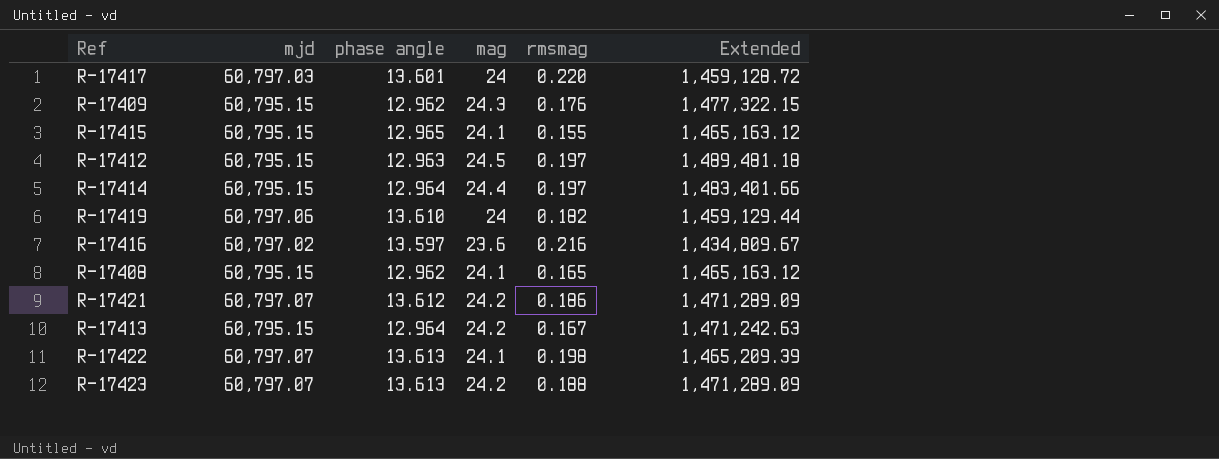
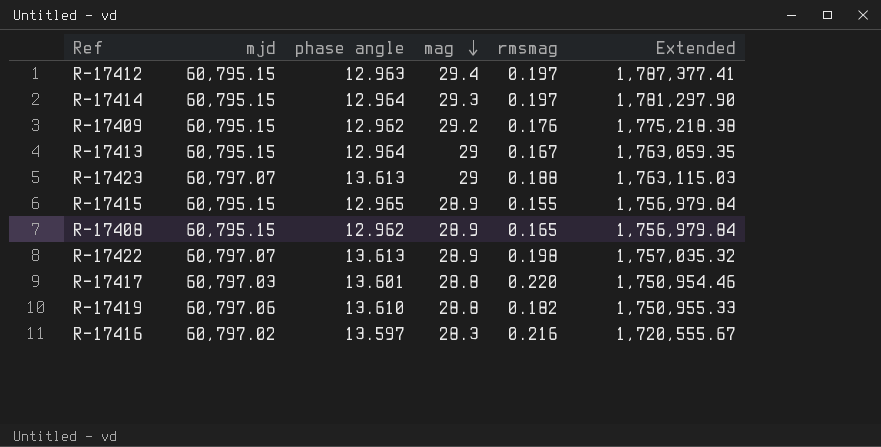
row order: none -> mag descending
row R-17421: 60,797.07 | 13.612 | 24.2 | 0.186 | 1,471,289.09 -> none
R-17412 | mag: 24.5 -> 29.4
R-17412 | Extended: 1,489,481.18 -> 1,787,377.41
R-17414 | mag: 24.4 -> 29.3
R-17414 | Extended: 1,483,401.66 -> 1,781,297.90
R-17409 | mag: 24.3 -> 29.2
R-17409 | Extended: 1,477,322.15 -> 1,775,218.38
R-17413 | mag: 24.2 -> 29
R-17413 | Extended: 1,471,242.63 -> 1,763,059.35
R-17423 | mag: 24.2 -> 29
R-17423 | Extended: 1,471,289.09 -> 1,763,115.03
R-17415 | mag: 24.1 -> 28.9
R-17415 | Extended: 1,465,163.12 -> 1,756,979.84
R-17408 | mag: 24.1 -> 28.9
R-17408 | Extended: 1,465,163.12 -> 1,756,979.84
R-17422 | mag: 24.1 -> 28.9
R-17422 | Extended: 1,465,209.39 -> 1,757,035.32
R-17417 | mag: 24 -> 28.8
R-17417 | Extended: 1,459,128.72 -> 1,750,954.46
R-17419 | mag: 24 -> 28.8
R-17419 | Extended: 1,459,129.44 -> 1,750,955.33
R-17416 | mag: 23.6 -> 28.3
R-17416 | Extended: 1,434,809.67 -> 1,720,555.67

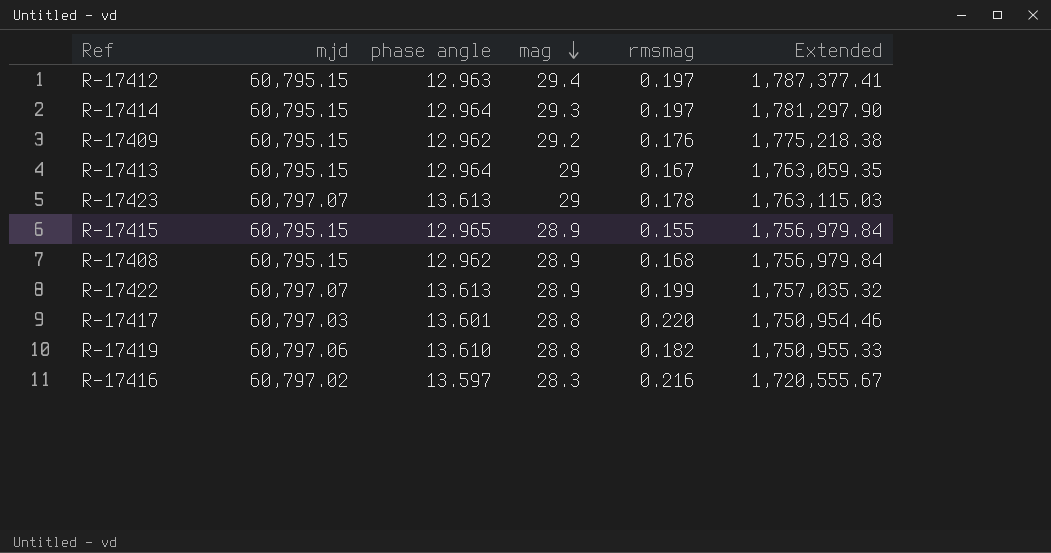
R-17423 | rmsmag: 0.188 -> 0.178
R-17408 | rmsmag: 0.165 -> 0.168
R-17422 | rmsmag: 0.198 -> 0.199

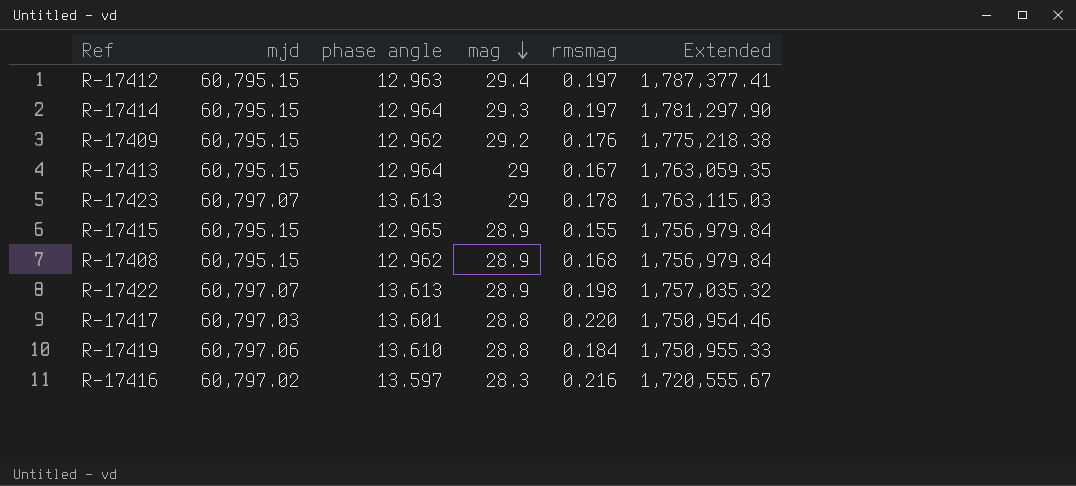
R-17422 | rmsmag: 0.199 -> 0.198
R-17419 | rmsmag: 0.182 -> 0.184

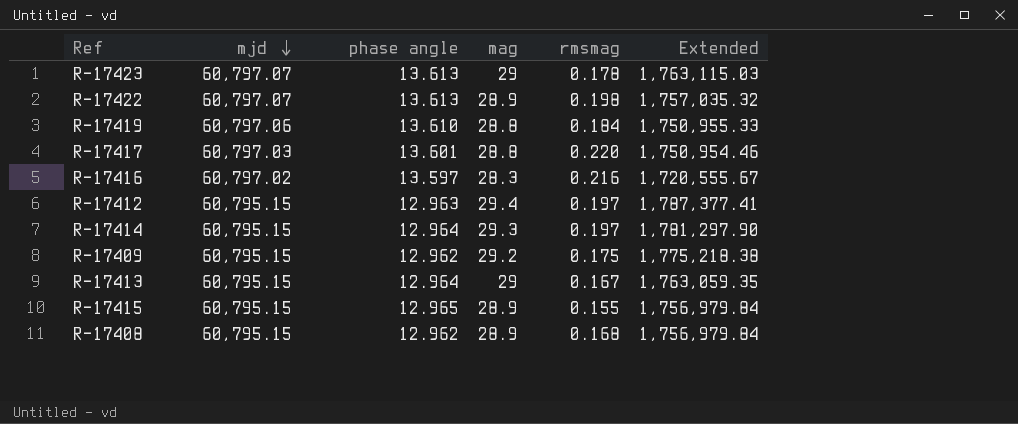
row order: mag descending -> mjd descending
R-17409 | rmsmag: 0.176 -> 0.175

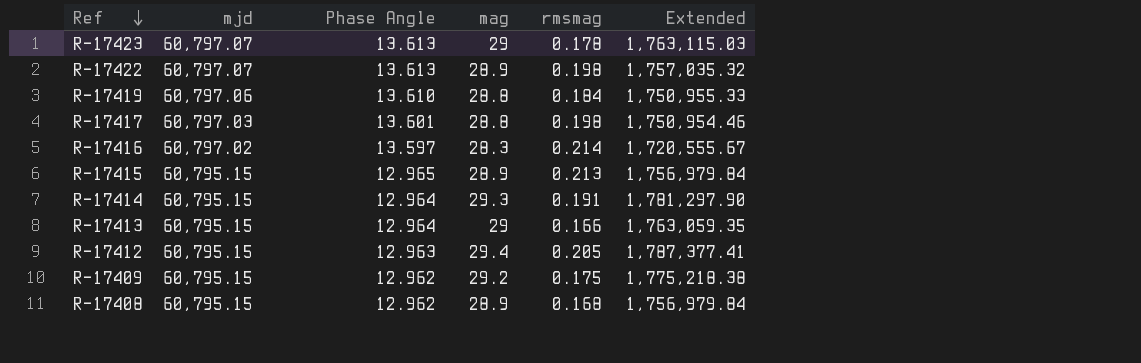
row order: mjd descending -> Ref descending
column name: phase angle -> Phase Angle
R-17417 | rmsmag: 0.220 -> 0.198
R-17416 | rmsmag: 0.216 -> 0.214
R-17415 | rmsmag: 0.155 -> 0.213
R-17414 | rmsmag: 0.197 -> 0.191
R-17413 | rmsmag: 0.167 -> 0.166
R-17412 | rmsmag: 0.197 -> 0.205

